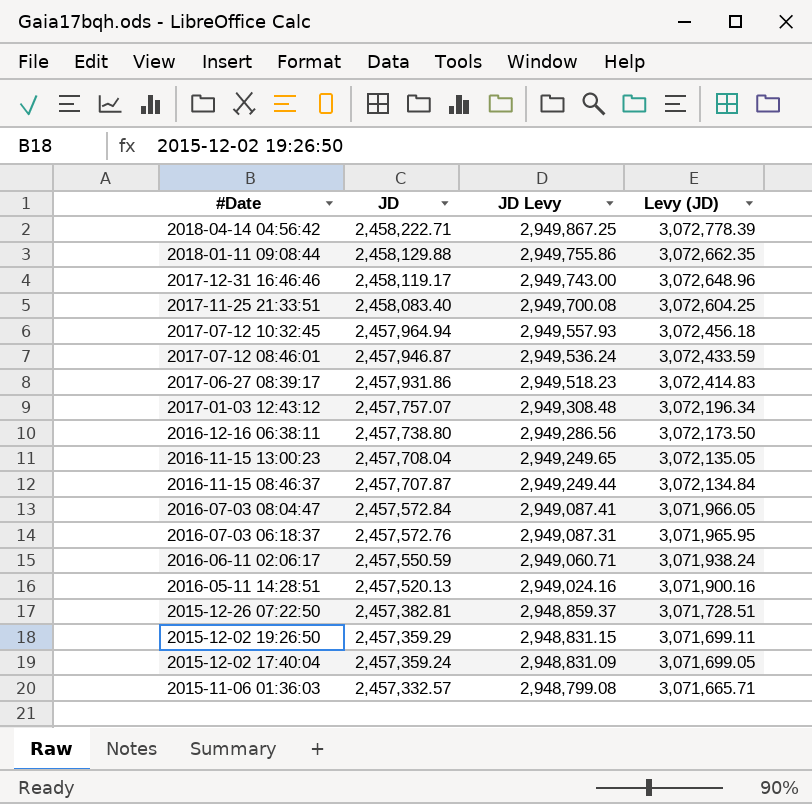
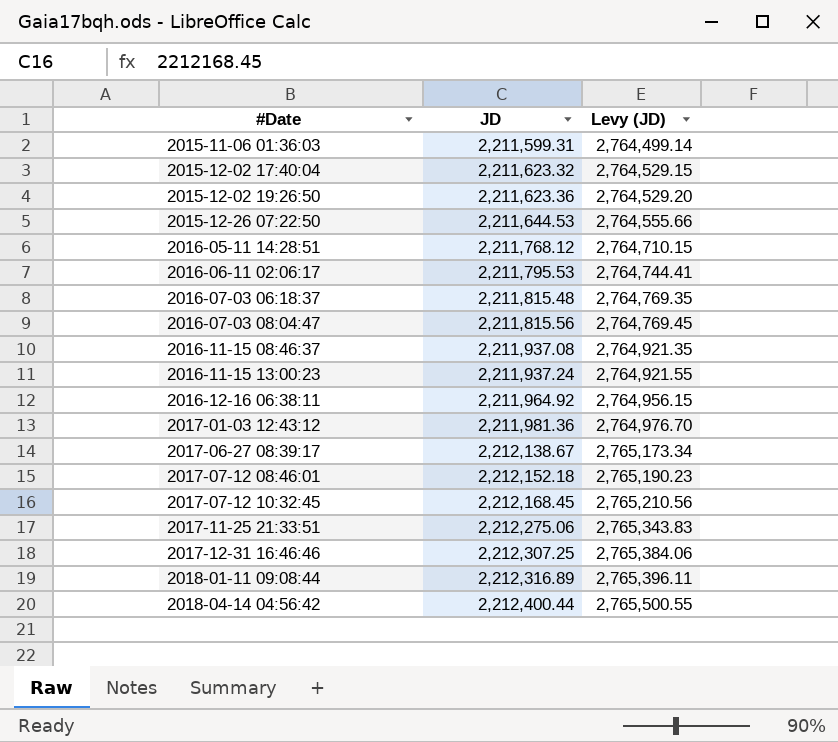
row order: #Date descending -> #Date ascending
column JD Levy | formula: [JD] * 1.2 -> none
2015-11-06 01:36:03 | JD: 2,457,332.57 -> 2,211,599.31
2015-11-06 01:36:03 | Levy (JD): 3,071,665.71 -> 2,764,499.14
2015-12-02 17:40:04 | JD: 2,457,359.24 -> 2,211,623.32
2015-12-02 17:40:04 | Levy (JD): 3,071,699.05 -> 2,764,529.15
2015-12-02 19:26:50 | JD: 2,457,359.29 -> 2,211,623.36
2015-12-02 19:26:50 | Levy (JD): 3,071,699.11 -> 2,764,529.20
2015-12-26 07:22:50 | JD: 2,457,382.81 -> 2,211,644.53
2015-12-26 07:22:50 | Levy (JD): 3,071,728.51 -> 2,764,555.66
2016-05-11 14:28:51 | JD: 2,457,520.13 -> 2,211,768.12
2016-05-11 14:28:51 | Levy (JD): 3,071,900.16 -> 2,764,710.15
2016-06-11 02:06:17 | JD: 2,457,550.59 -> 2,211,795.53
2016-06-11 02:06:17 | Levy (JD): 3,071,938.24 -> 2,764,744.41
2016-07-03 06:18:37 | JD: 2,457,572.76 -> 2,211,815.48
2016-07-03 06:18:37 | Levy (JD): 3,071,965.95 -> 2,764,769.35
2016-07-03 08:04:47 | JD: 2,457,572.84 -> 2,211,815.56
2016-07-03 08:04:47 | Levy (JD): 3,071,966.05 -> 2,764,769.45
2016-11-15 08:46:37 | JD: 2,457,707.87 -> 2,211,937.08
2016-11-15 08:46:37 | Levy (JD): 3,072,134.84 -> 2,764,921.35
2016-11-15 13:00:23 | JD: 2,457,708.04 -> 2,211,937.24
2016-11-15 13:00:23 | Levy (JD): 3,072,135.05 -> 2,764,921.55
2016-12-16 06:38:11 | JD: 2,457,738.80 -> 2,211,964.92
2016-12-16 06:38:11 | Levy (JD): 3,072,173.50 -> 2,764,956.15
2017-01-03 12:43:12 | JD: 2,457,757.07 -> 2,211,981.36
2017-01-03 12:43:12 | Levy (JD): 3,072,196.34 -> 2,764,976.70
2017-06-27 08:39:17 | JD: 2,457,931.86 -> 2,212,138.67
2017-06-27 08:39:17 | Levy (JD): 3,072,414.83 -> 2,765,173.34
2017-07-12 08:46:01 | JD: 2,457,946.87 -> 2,212,152.18
2017-07-12 08:46:01 | Levy (JD): 3,072,433.59 -> 2,765,190.23
2017-07-12 10:32:45 | JD: 2,457,964.94 -> 2,212,168.45
2017-07-12 10:32:45 | Levy (JD): 3,072,456.18 -> 2,765,210.56
2017-11-25 21:33:51 | JD: 2,458,083.40 -> 2,212,275.06
2017-11-25 21:33:51 | Levy (JD): 3,072,604.25 -> 2,765,343.83
2017-12-31 16:46:46 | JD: 2,458,119.17 -> 2,212,307.25
2017-12-31 16:46:46 | Levy (JD): 3,072,648.96 -> 2,765,384.06
2018-01-11 09:08:44 | JD: 2,458,129.88 -> 2,212,316.89
2018-01-11 09:08:44 | Levy (JD): 3,072,662.35 -> 2,765,396.11
2018-04-14 04:56:42 | JD: 2,458,222.71 -> 2,212,400.44
2018-04-14 04:56:42 | Levy (JD): 3,072,778.39 -> 2,765,500.55

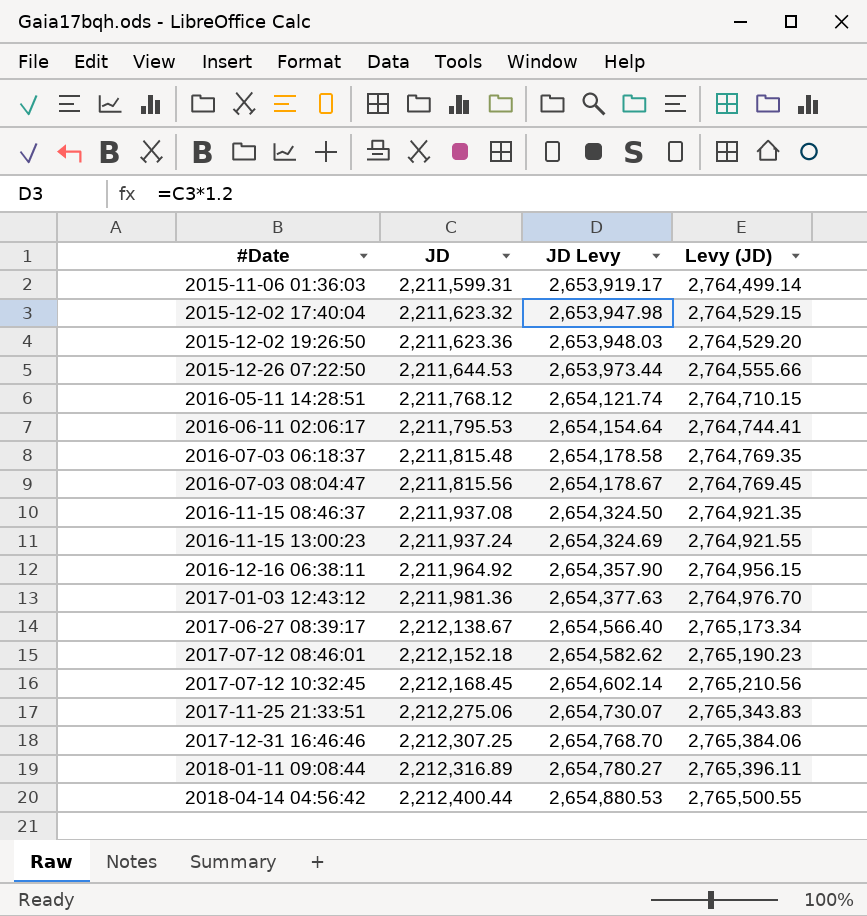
column JD Levy | formula: none -> [JD] * 1.2

